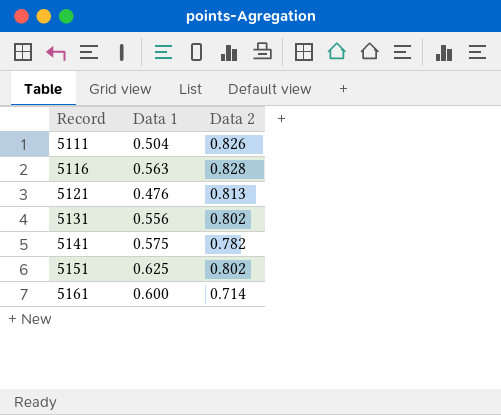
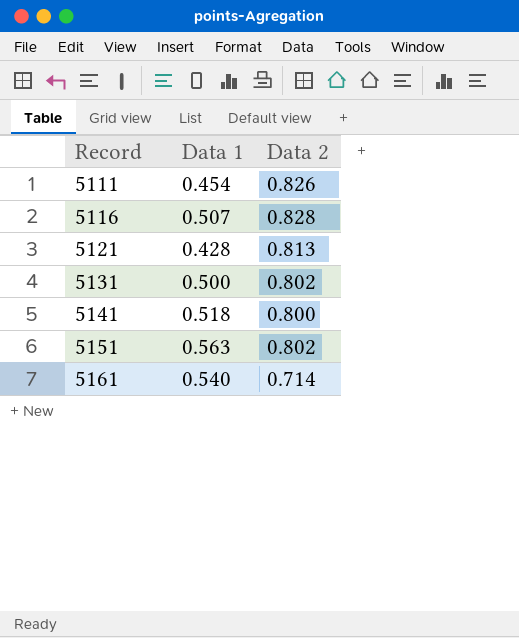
5111 | Data 1: 0.504 -> 0.454
5116 | Data 1: 0.563 -> 0.507
5121 | Data 1: 0.476 -> 0.428
5131 | Data 1: 0.556 -> 0.500
5141 | Data 1: 0.575 -> 0.518
5141 | Data 2: 0.782 -> 0.800
5151 | Data 1: 0.625 -> 0.563
5161 | Data 1: 0.600 -> 0.540

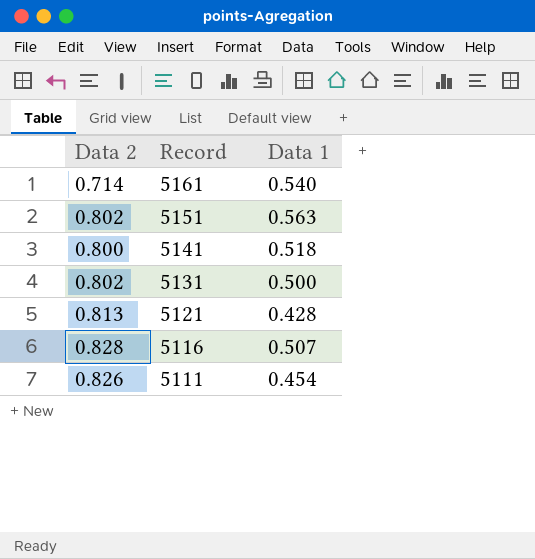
row order: Record ascending -> Record descending
column Data 2 | position: 3 -> 1

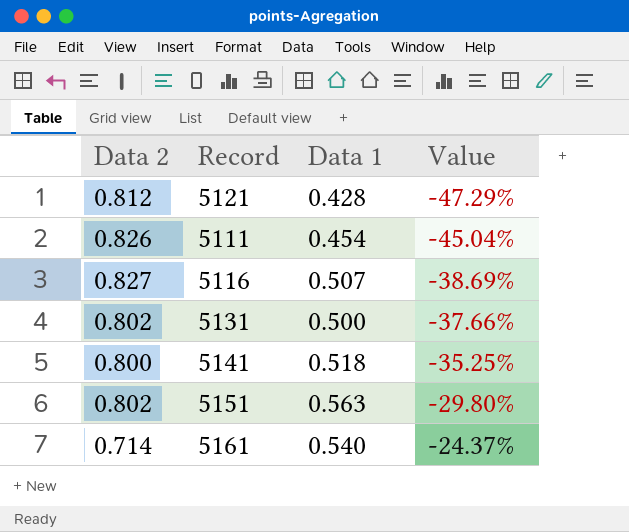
row order: Record descending -> Value ascending
column Value | formula: none -> ([Data 1] - [Data 2]) / [Data 2]
5121 | Data 2: 0.813 -> 0.812
5116 | Data 2: 0.828 -> 0.827

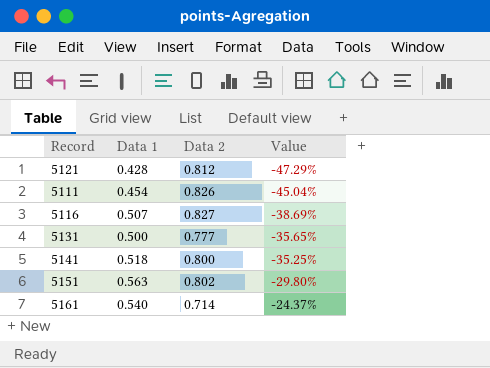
column Data 2 | position: 1 -> 3
5131 | Data 2: 0.802 -> 0.777
5131 | Value: -37.66% -> -35.65%

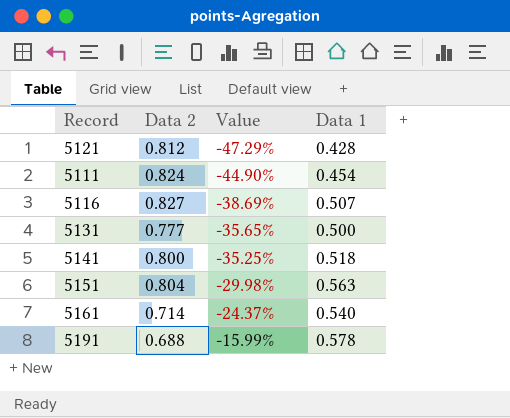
column Data 1 | position: 2 -> 4
5111 | Data 2: 0.826 -> 0.824
5111 | Value: -45.04% -> -44.90%
5151 | Data 2: 0.802 -> 0.804
5151 | Value: -29.80% -> -29.98%
row 5191: none -> 0.688 | -15.99% | 0.578

